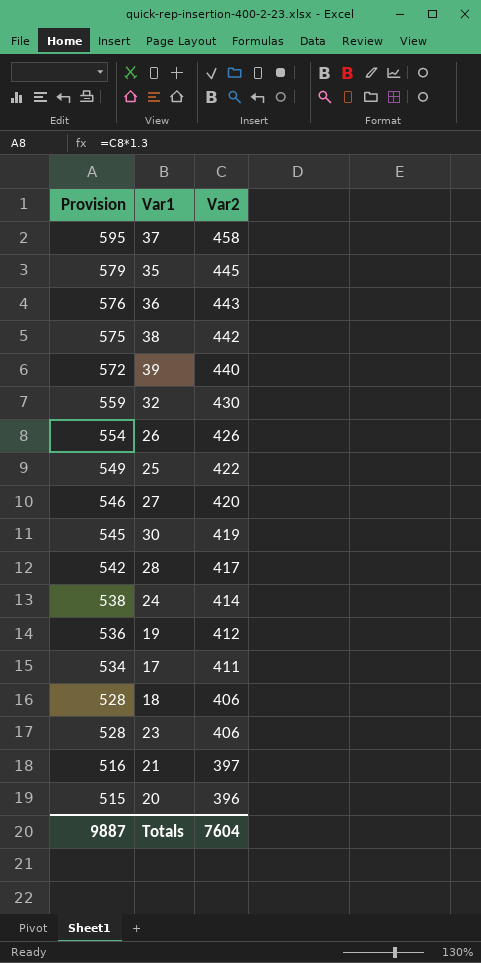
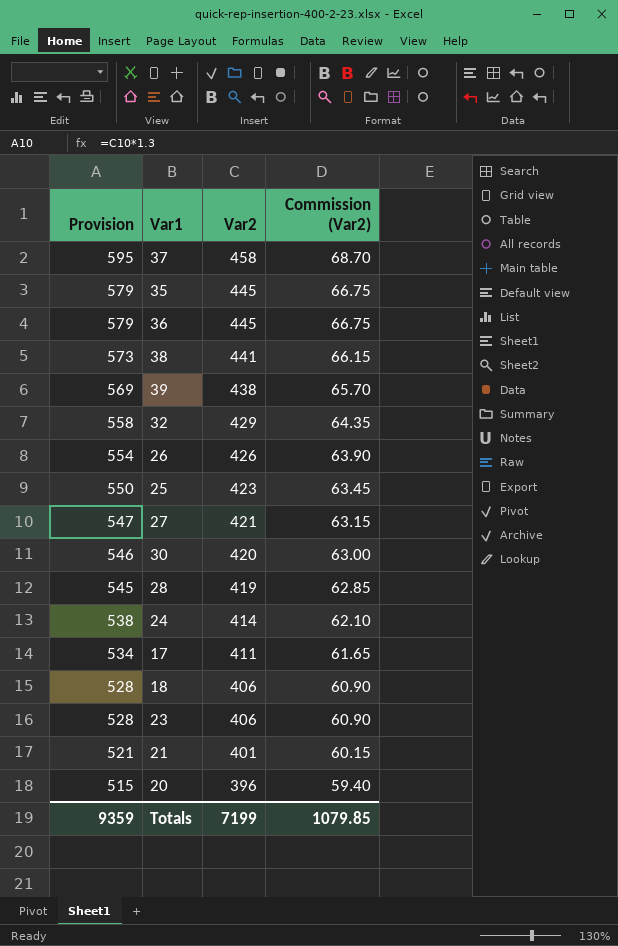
column Commission (Var2) | formula: none -> [Var2] * 0.15
row 19: 536 | 412 -> none
36 | Provision: 576 -> 579
36 | Var2: 443 -> 445
38 | Provision: 575 -> 573
38 | Var2: 442 -> 441
39 | Provision: 572 -> 569
39 | Var2: 440 -> 438
32 | Provision: 559 -> 558
32 | Var2: 430 -> 429
25 | Provision: 549 -> 550
25 | Var2: 422 -> 423
27 | Provision: 546 -> 547
27 | Var2: 420 -> 421
30 | Provision: 545 -> 546
30 | Var2: 419 -> 420
28 | Provision: 542 -> 545
28 | Var2: 417 -> 419
21 | Provision: 516 -> 521
21 | Var2: 397 -> 401
Totals | Provision: 9887 -> 9359
Totals | Var2: 7604 -> 7199

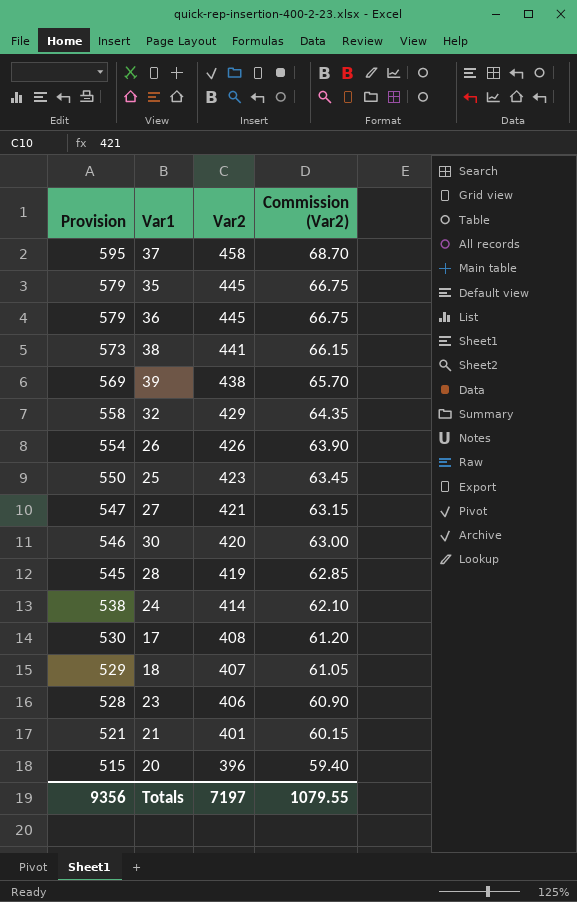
17 | Provision: 534 -> 530
17 | Var2: 411 -> 408
17 | Commission (Var2): 61.65 -> 61.20
18 | Provision: 528 -> 529
18 | Var2: 406 -> 407
18 | Commission (Var2): 60.90 -> 61.05
Totals | Provision: 9359 -> 9356
Totals | Var2: 7199 -> 7197
Totals | Commission (Var2): 1079.85 -> 1079.55

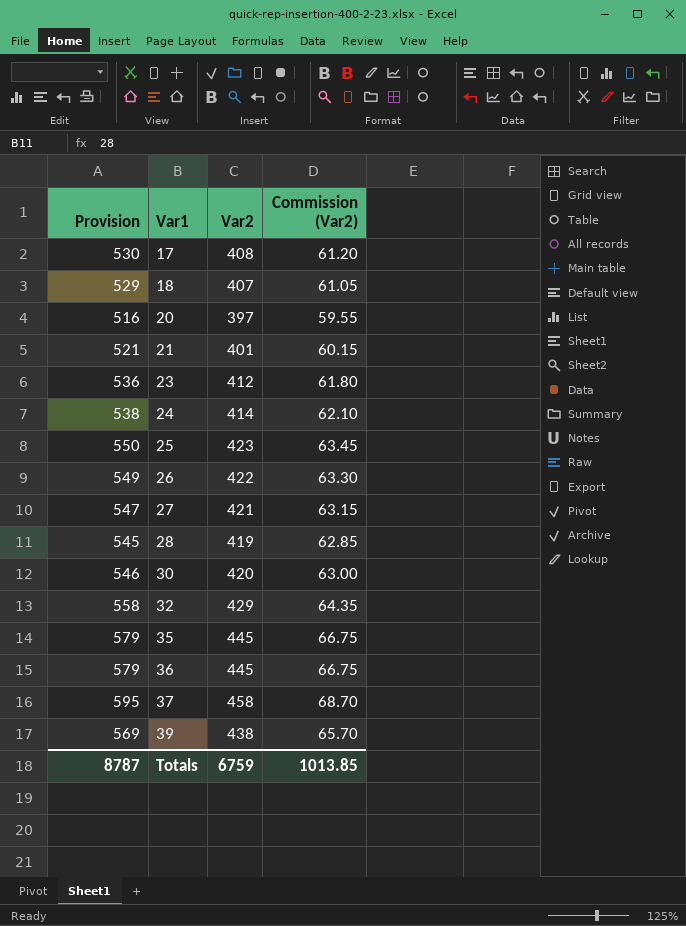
row order: Provision descending -> Var1 ascending
row 38: 573 | 441 | 66.15 -> none
20 | Provision: 515 -> 516
20 | Var2: 396 -> 397
20 | Commission (Var2): 59.40 -> 59.55
23 | Provision: 528 -> 536
23 | Var2: 406 -> 412
23 | Commission (Var2): 60.90 -> 61.80
26 | Provision: 554 -> 549
26 | Var2: 426 -> 422
26 | Commission (Var2): 63.90 -> 63.30
Totals | Provision: 9356 -> 8787
Totals | Var2: 7197 -> 6759
Totals | Commission (Var2): 1079.55 -> 1013.85

